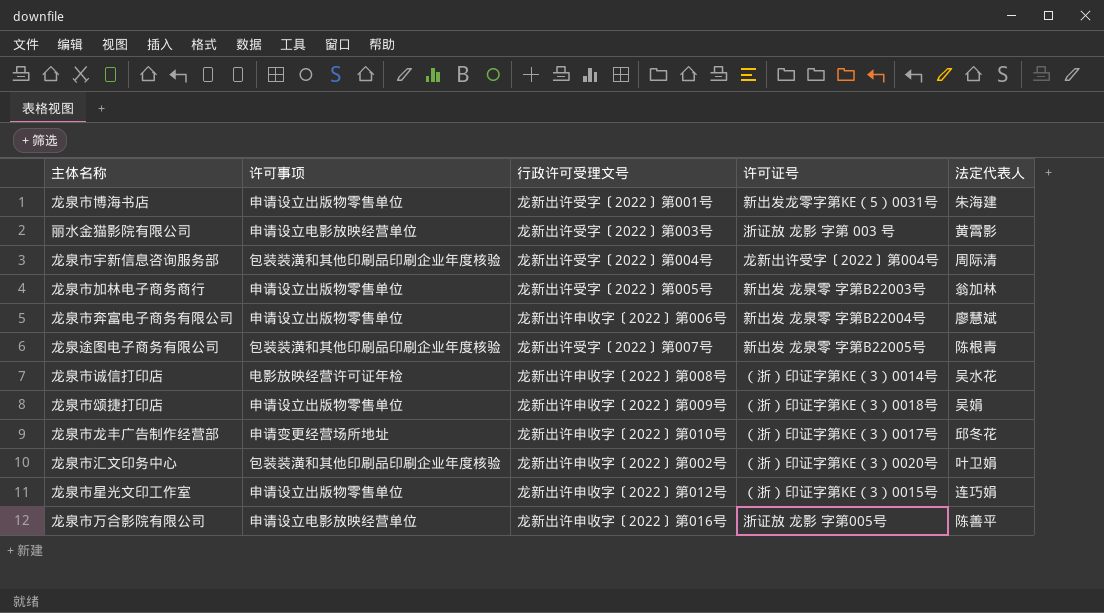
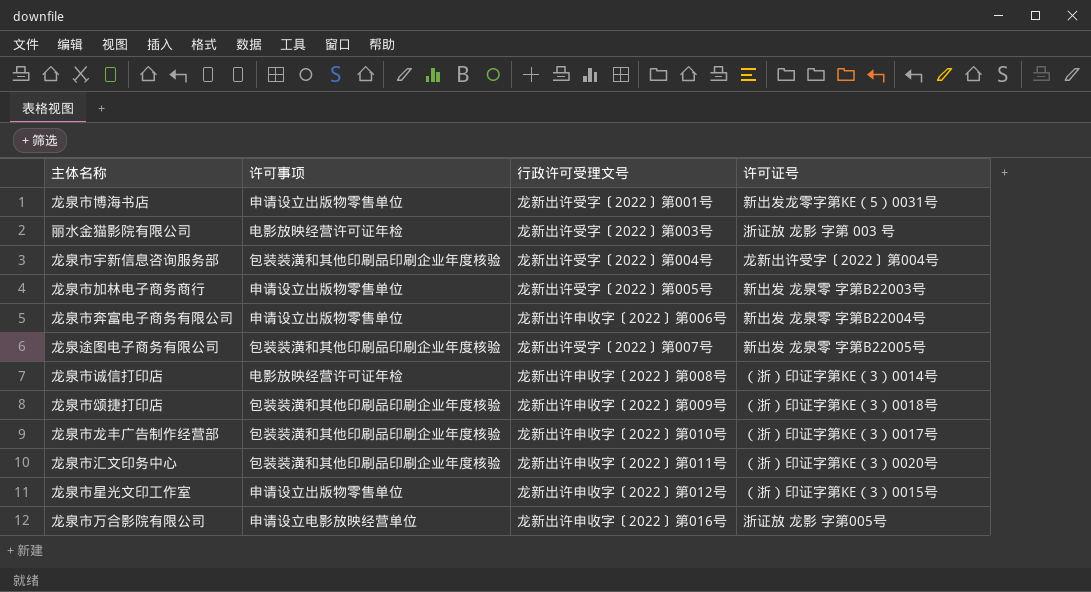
column 法定代表人 | position: 5 -> none
丽水金猫影院有限公司 | 许可事项: 申请设立电影放映经营单位 -> 电影放映经营许可证年检
龙泉市颂捷打印店 | 许可事项: 申请设立出版物零售单位 -> 包装装潢和其他印刷品印刷企业年度核验
龙泉市龙丰广告制作经营部 | 许可事项: 申请变更经营场所地址 -> 包装装潢和其他印刷品印刷企业年度核验
龙泉市汇文印务中心 | 行政许可受理文号: 龙新出许申收字〔2022〕第002号 -> 龙新出许申收字〔2022〕第011号

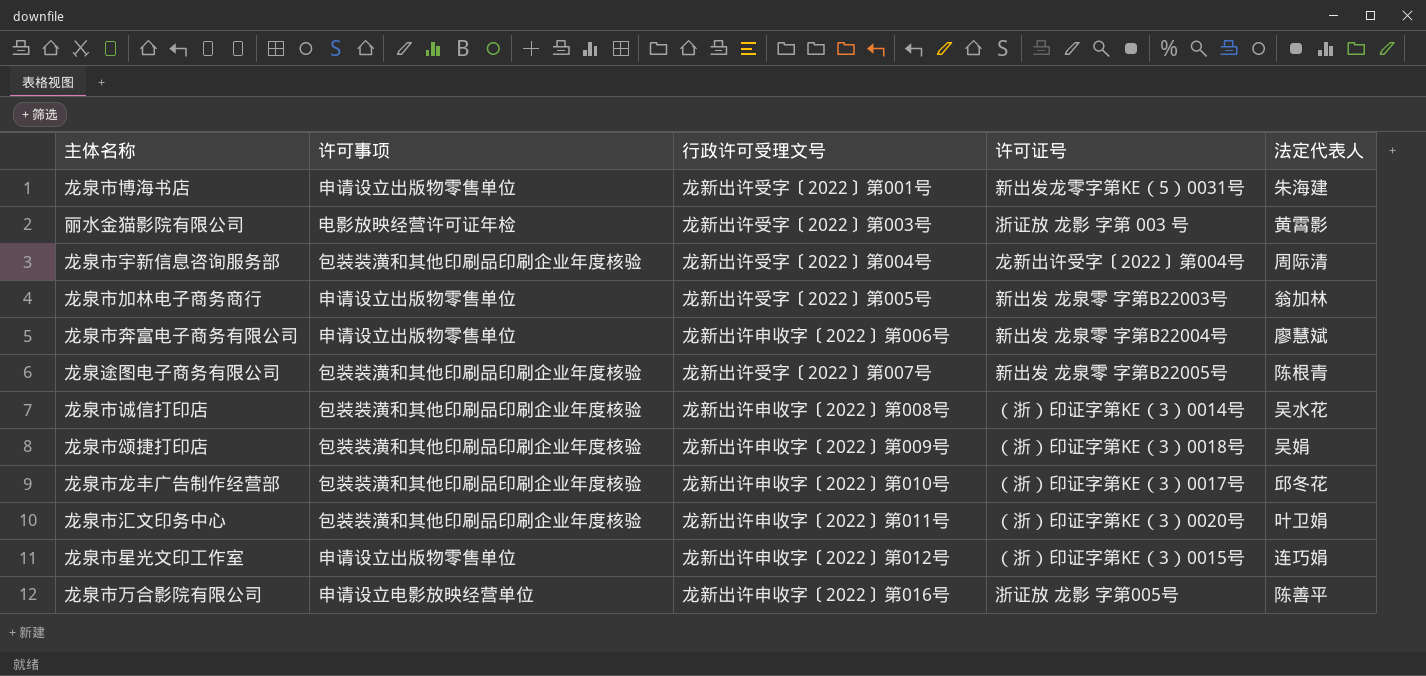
column 法定代表人 | position: none -> 5
龙泉市诚信打印店 | 许可事项: 电影放映经营许可证年检 -> 包装装潢和其他印刷品印刷企业年度核验

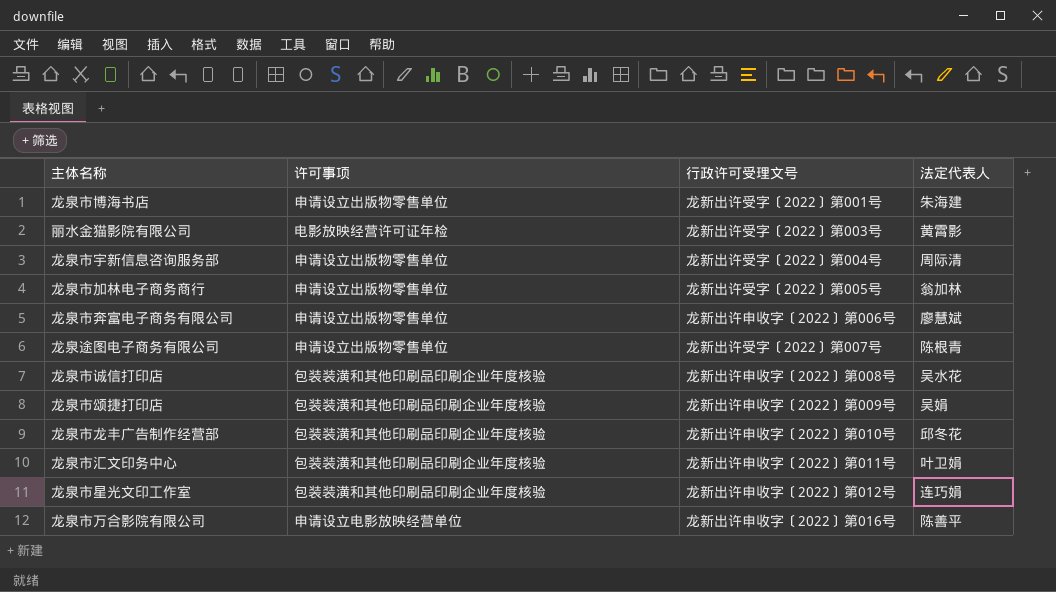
column 许可证号 | position: 4 -> none
龙泉市宇新信息咨询服务部 | 许可事项: 包装装潢和其他印刷品印刷企业年度核验 -> 申请设立出版物零售单位
龙泉途图电子商务有限公司 | 许可事项: 包装装潢和其他印刷品印刷企业年度核验 -> 申请设立出版物零售单位
龙泉市星光文印工作室 | 许可事项: 申请设立出版物零售单位 -> 包装装潢和其他印刷品印刷企业年度核验

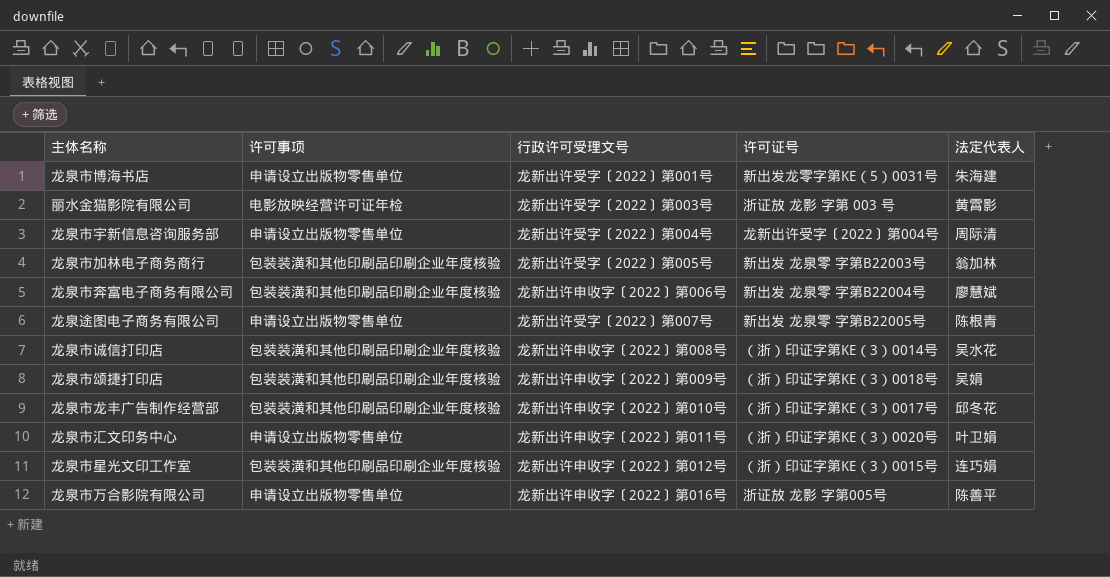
column 许可证号 | position: none -> 4
龙泉市加林电子商务商行 | 许可事项: 申请设立出版物零售单位 -> 包装装潢和其他印刷品印刷企业年度核验
龙泉市奔富电子商务有限公司 | 许可事项: 申请设立出版物零售单位 -> 包装装潢和其他印刷品印刷企业年度核验
龙泉市汇文印务中心 | 许可事项: 包装装潢和其他印刷品印刷企业年度核验 -> 申请设立出版物零售单位
龙泉市万合影院有限公司 | 许可事项: 申请设立电影放映经营单位 -> 申请设立出版物零售单位

